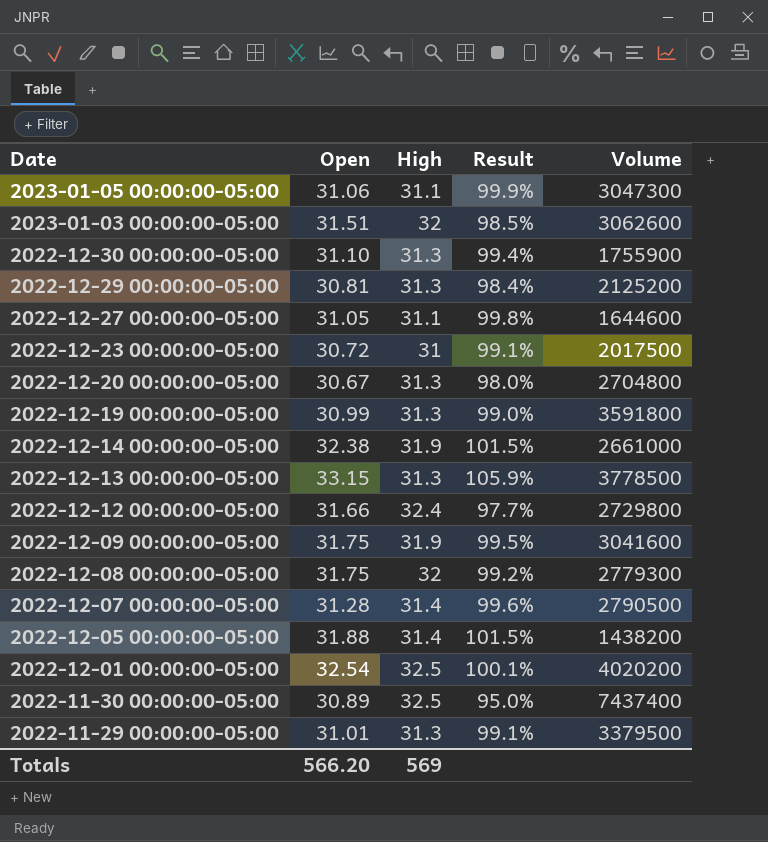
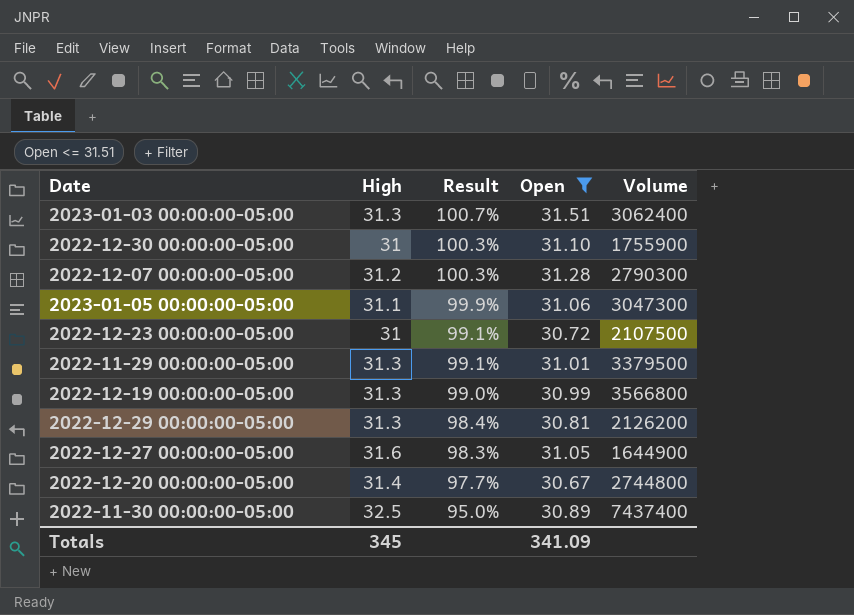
filter: none -> Open <= 31.51
row order: Date descending -> Result descending
column Open | position: 2 -> 4
2023-01-03 00:00:00-05:00 | High: 32 -> 31.3
2023-01-03 00:00:00-05:00 | Result: 98.5% -> 100.7%
2023-01-03 00:00:00-05:00 | Volume: 3062600 -> 3062400
2022-12-30 00:00:00-05:00 | High: 31.3 -> 31
2022-12-30 00:00:00-05:00 | Result: 99.4% -> 100.3%
2022-12-07 00:00:00-05:00 | High: 31.4 -> 31.2
2022-12-07 00:00:00-05:00 | Result: 99.6% -> 100.3%
2022-12-07 00:00:00-05:00 | Volume: 2790500 -> 2790300
2022-12-23 00:00:00-05:00 | Volume: 2017500 -> 2107500
2022-12-19 00:00:00-05:00 | Volume: 3591800 -> 3566800
2022-12-29 00:00:00-05:00 | Volume: 2125200 -> 2126200
2022-12-27 00:00:00-05:00 | High: 31.1 -> 31.6
2022-12-27 00:00:00-05:00 | Result: 99.8% -> 98.3%
2022-12-27 00:00:00-05:00 | Volume: 1644600 -> 1644900
2022-12-20 00:00:00-05:00 | High: 31.3 -> 31.4
2022-12-20 00:00:00-05:00 | Result: 98.0% -> 97.7%
2022-12-20 00:00:00-05:00 | Volume: 2704800 -> 2744800
Totals | High: 569 -> 345
Totals | Open: 566.20 -> 341.09

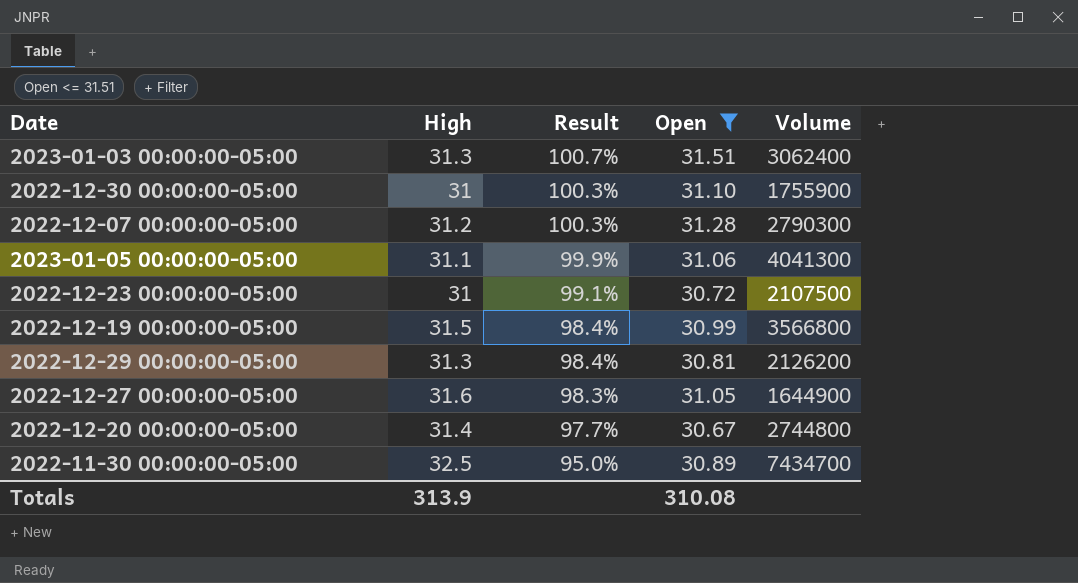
row 2022-11-29 00:00:00-05:00: 31.3 | 99.1% | 31.01 | 3379500 -> none
2023-01-05 00:00:00-05:00 | Volume: 3047300 -> 4041300
2022-12-19 00:00:00-05:00 | High: 31.3 -> 31.5
2022-12-19 00:00:00-05:00 | Result: 99.0% -> 98.4%
2022-11-30 00:00:00-05:00 | Volume: 7437400 -> 7434700
Totals | High: 345 -> 313.9
Totals | Open: 341.09 -> 310.08

